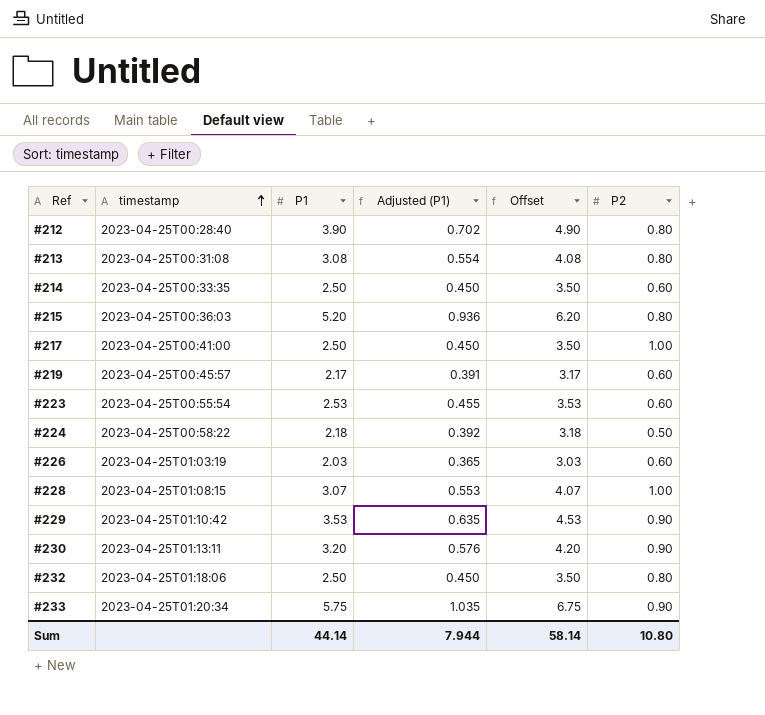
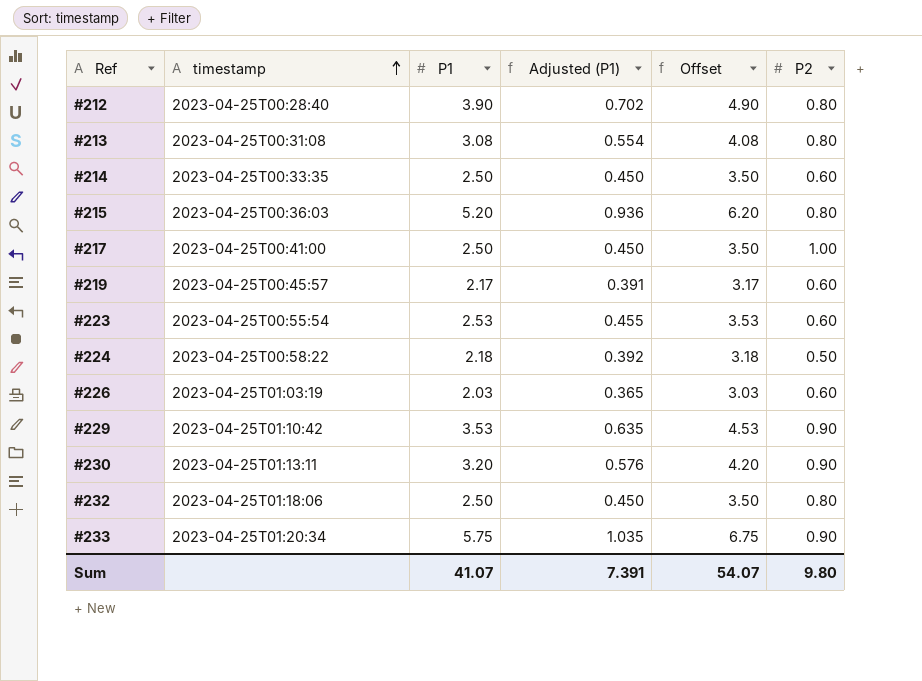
row #228: 2023-04-25T01:08:15 | 3.07 | 0.553 | 4.07 | 1.00 -> none
Sum | P1: 44.14 -> 41.07
Sum | Adjusted (P1): 7.944 -> 7.391
Sum | Offset: 58.14 -> 54.07
Sum | P2: 10.80 -> 9.80

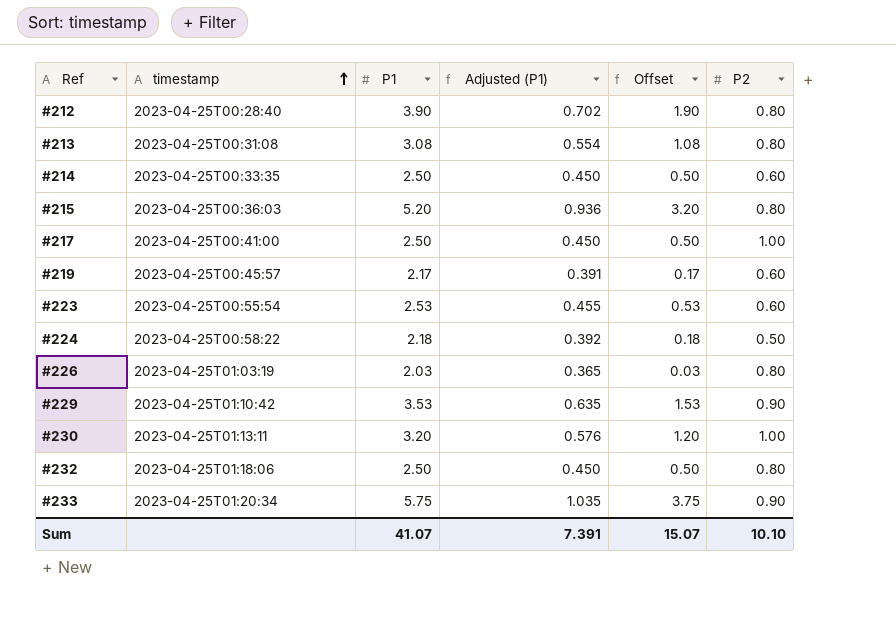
column Offset | formula: [P1] + 1 -> [P1] - 2
#226 | P2: 0.60 -> 0.80
#230 | P2: 0.90 -> 1.00
Sum | Offset: 54.07 -> 15.07
Sum | P2: 9.80 -> 10.10

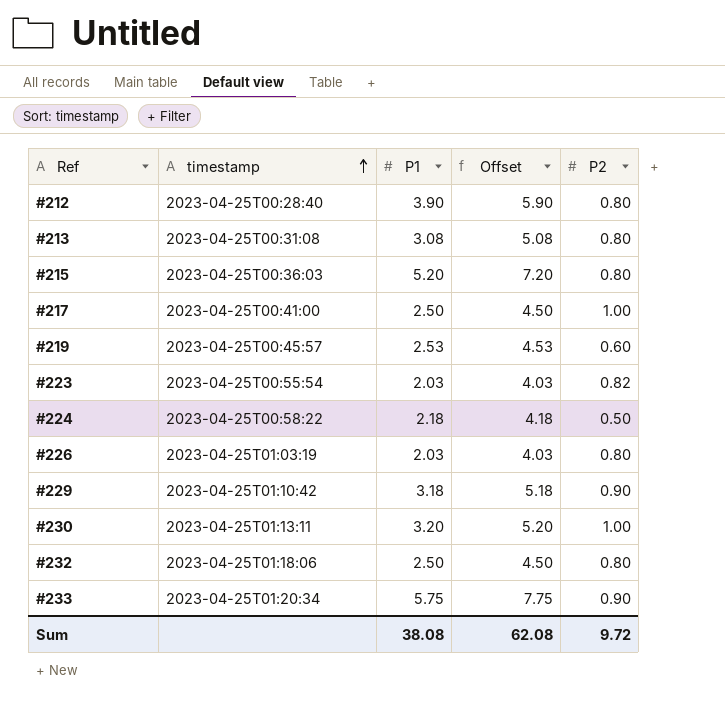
column Adjusted (P1) | formula: [P1] * 0.18 -> none
column Offset | formula: [P1] - 2 -> [P1] + 2
row #214: 2023-04-25T00:33:35 | 2.50 | 0.450 | 0.50 | 0.60 -> none
#219 | P1: 2.17 -> 2.53
#223 | P1: 2.53 -> 2.03
#223 | P2: 0.60 -> 0.82
#229 | P1: 3.53 -> 3.18
Sum | P1: 41.07 -> 38.08
Sum | Offset: 15.07 -> 62.08
Sum | P2: 10.10 -> 9.72

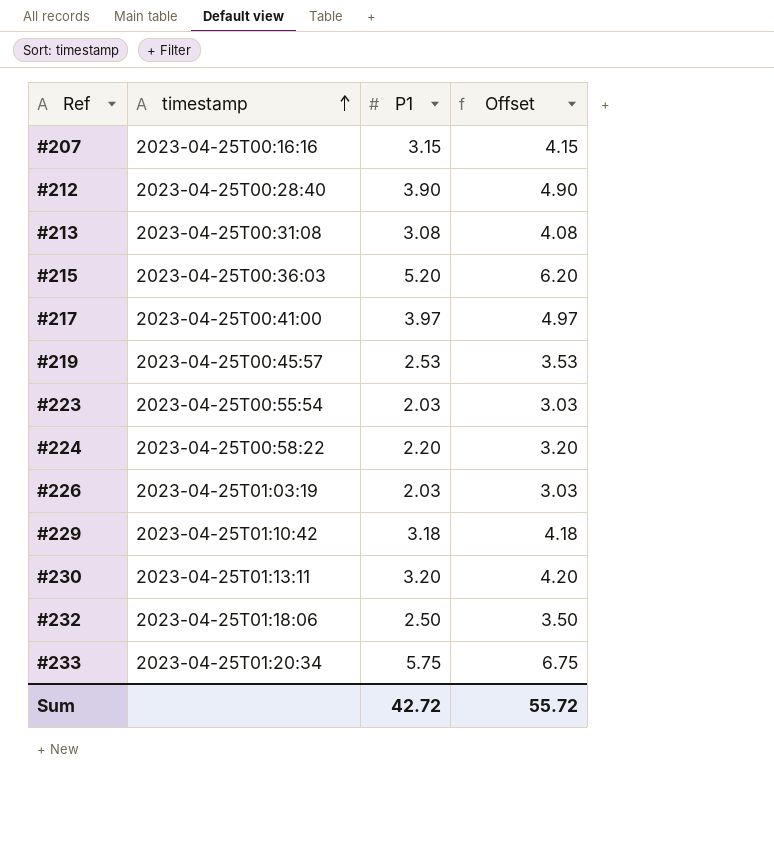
column P2 | position: 5 -> none
column Offset | formula: [P1] + 2 -> [P1] + 1
row #207: none -> 2023-04-25T00:16:16 | 3.15 | 4.15
#217 | P1: 2.50 -> 3.97
#224 | P1: 2.18 -> 2.20
Sum | P1: 38.08 -> 42.72
Sum | Offset: 62.08 -> 55.72

